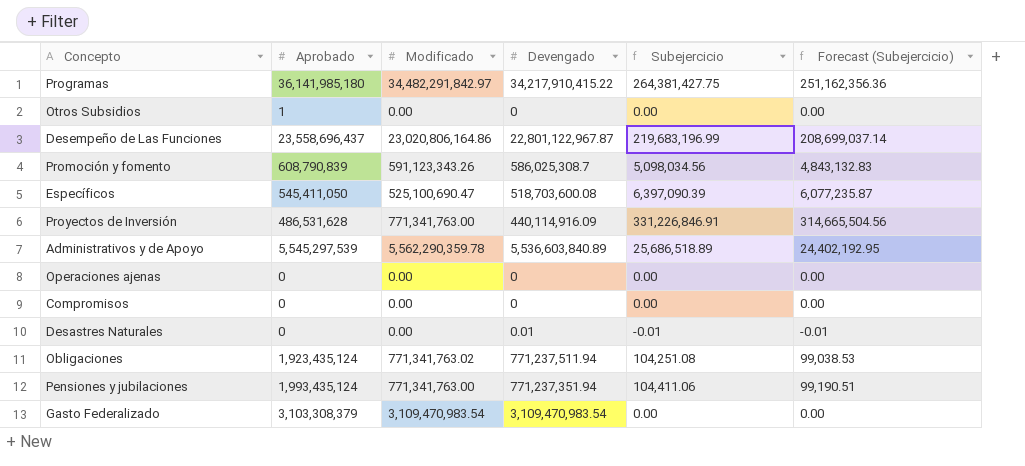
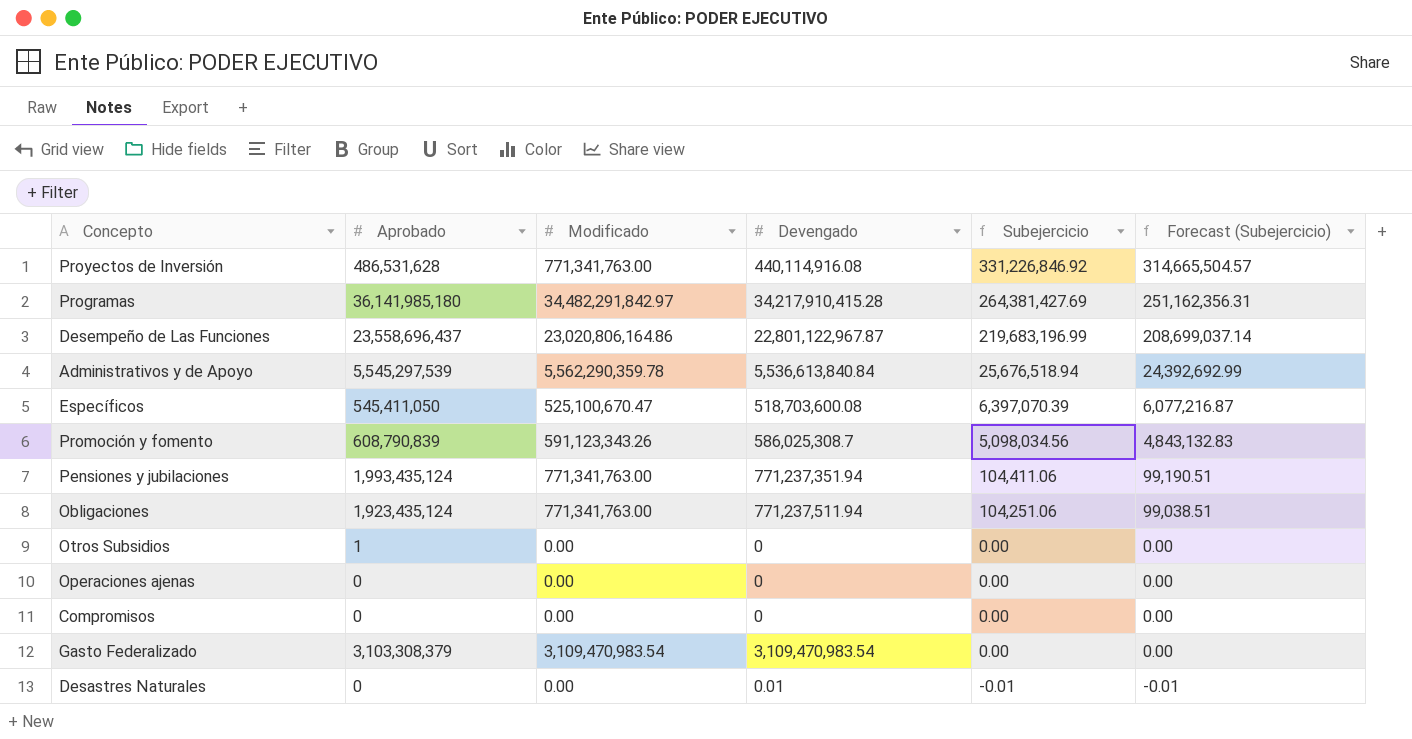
row order: none -> Subejercicio descending
Proyectos de Inversión | Devengado: 440,114,916.09 -> 440,114,916.08
Proyectos de Inversión | Subejercicio: 331,226,846.91 -> 331,226,846.92
Proyectos de Inversión | Forecast (Subejercicio): 314,665,504.56 -> 314,665,504.57
Programas | Devengado: 34,217,910,415.22 -> 34,217,910,415.28
Programas | Subejercicio: 264,381,427.75 -> 264,381,427.69
Programas | Forecast (Subejercicio): 251,162,356.36 -> 251,162,356.31
Administrativos y de Apoyo | Devengado: 5,536,603,840.89 -> 5,536,613,840.84
Administrativos y de Apoyo | Subejercicio: 25,686,518.89 -> 25,676,518.94
Administrativos y de Apoyo | Forecast (Subejercicio): 24,402,192.95 -> 24,392,692.99
Específicos | Modificado: 525,100,690.47 -> 525,100,670.47
Específicos | Subejercicio: 6,397,090.39 -> 6,397,070.39
Específicos | Forecast (Subejercicio): 6,077,235.87 -> 6,077,216.87
Obligaciones | Modificado: 771,341,763.02 -> 771,341,763.00
Obligaciones | Subejercicio: 104,251.08 -> 104,251.06
Obligaciones | Forecast (Subejercicio): 99,038.53 -> 99,038.51

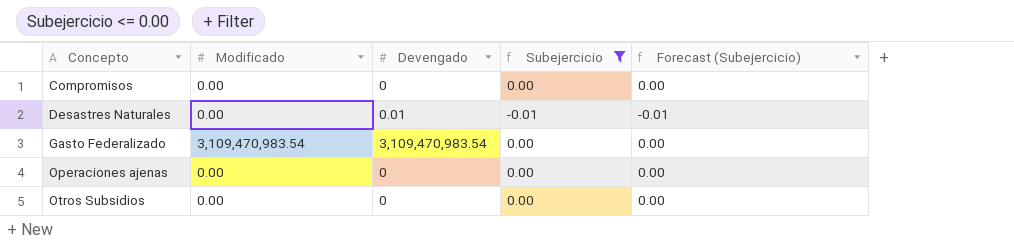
filter: none -> Subejercicio <= 0.00
row order: Subejercicio descending -> Concepto ascending
column Aprobado | position: 2 -> none

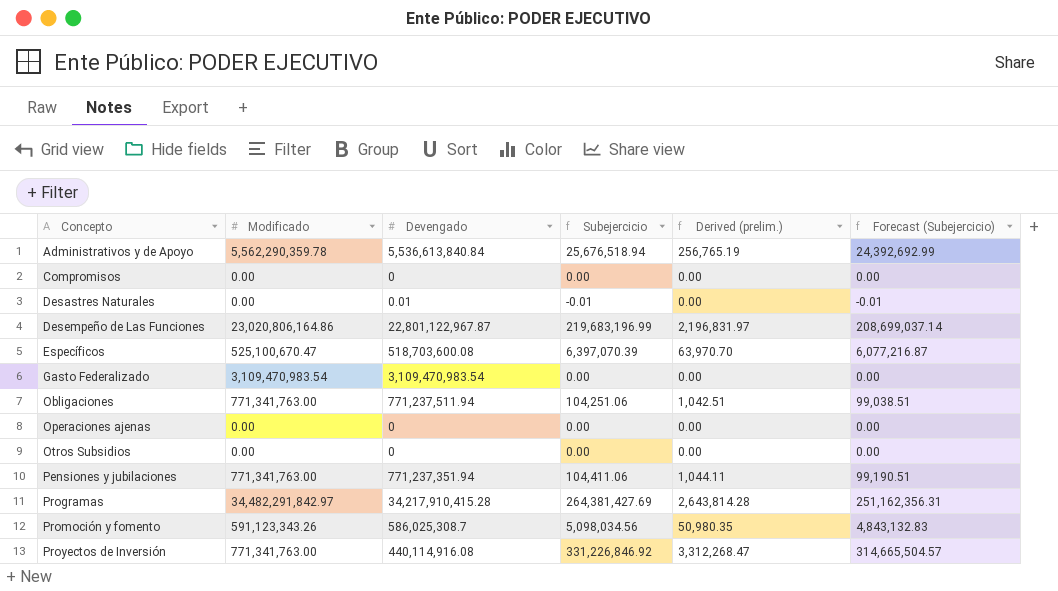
filter: Subejercicio <= 0.00 -> none
column Derived (prelim.) | formula: none -> [Subejercicio] * 0.01

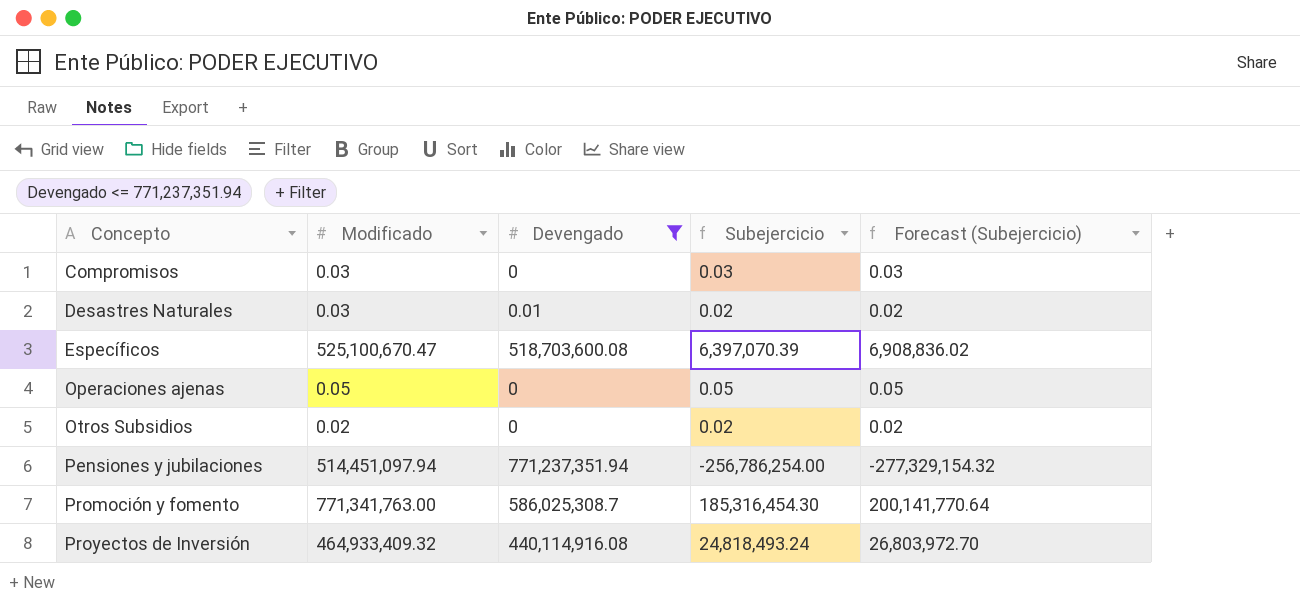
filter: none -> Devengado <= 771,237,351.94
column Derived (prelim.) | formula: [Subejercicio] * 0.01 -> none
column Forecast (Subejercicio) | formula: [Subejercicio] * 0.95 -> [Subejercicio] * 1.08
Compromisos | Modificado: 0.00 -> 0.03
Compromisos | Subejercicio: 0.00 -> 0.03
Desastres Naturales | Modificado: 0.00 -> 0.03
Desastres Naturales | Subejercicio: -0.01 -> 0.02
Operaciones ajenas | Modificado: 0.00 -> 0.05
Operaciones ajenas | Subejercicio: 0.00 -> 0.05
Otros Subsidios | Modificado: 0.00 -> 0.02
Otros Subsidios | Subejercicio: 0.00 -> 0.02
Pensiones y jubilaciones | Modificado: 771,341,763.00 -> 514,451,097.94
Pensiones y jubilaciones | Subejercicio: 104,411.06 -> -256,786,254.00
Promoción y fomento | Modificado: 591,123,343.26 -> 771,341,763.00
Promoción y fomento | Subejercicio: 5,098,034.56 -> 185,316,454.30
Proyectos de Inversión | Modificado: 771,341,763.00 -> 464,933,409.32
Proyectos de Inversión | Subejercicio: 331,226,846.92 -> 24,818,493.24

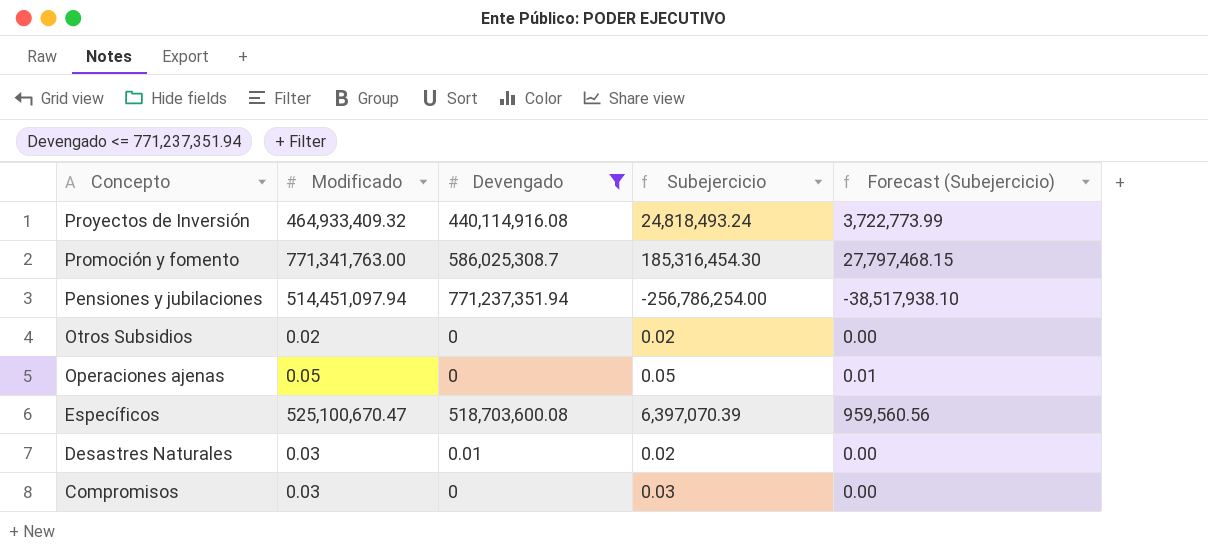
row order: Concepto ascending -> Concepto descending
column Forecast (Subejercicio) | formula: [Subejercicio] * 1.08 -> [Subejercicio] * 0.15

